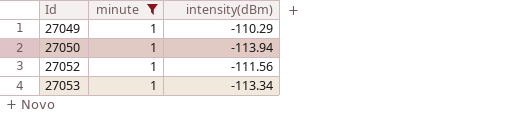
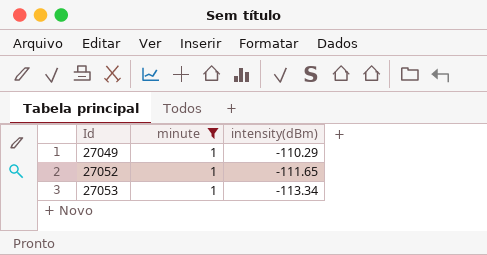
row 27050: 1 | -113.94 -> none
27052 | intensity(dBm): -111.56 -> -111.65

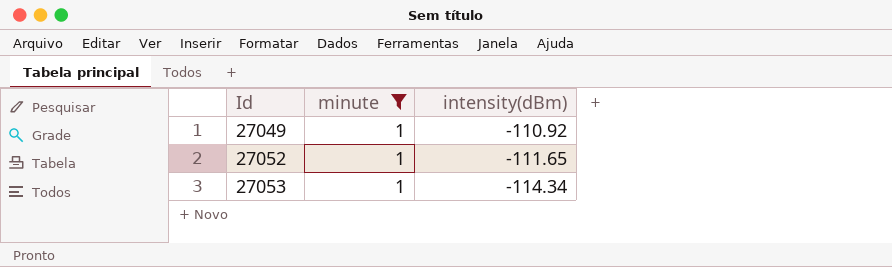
27049 | intensity(dBm): -110.29 -> -110.92
27053 | intensity(dBm): -113.34 -> -114.34

